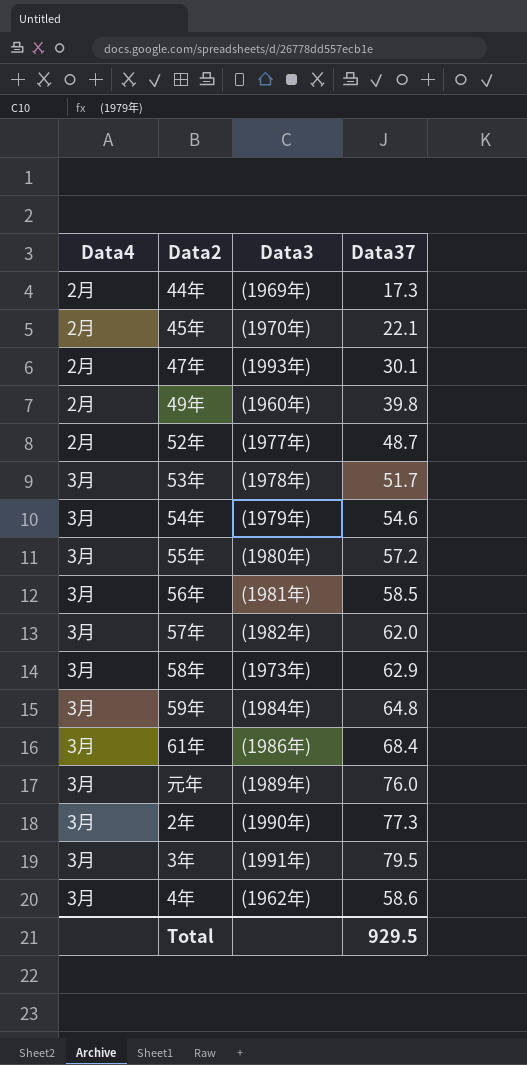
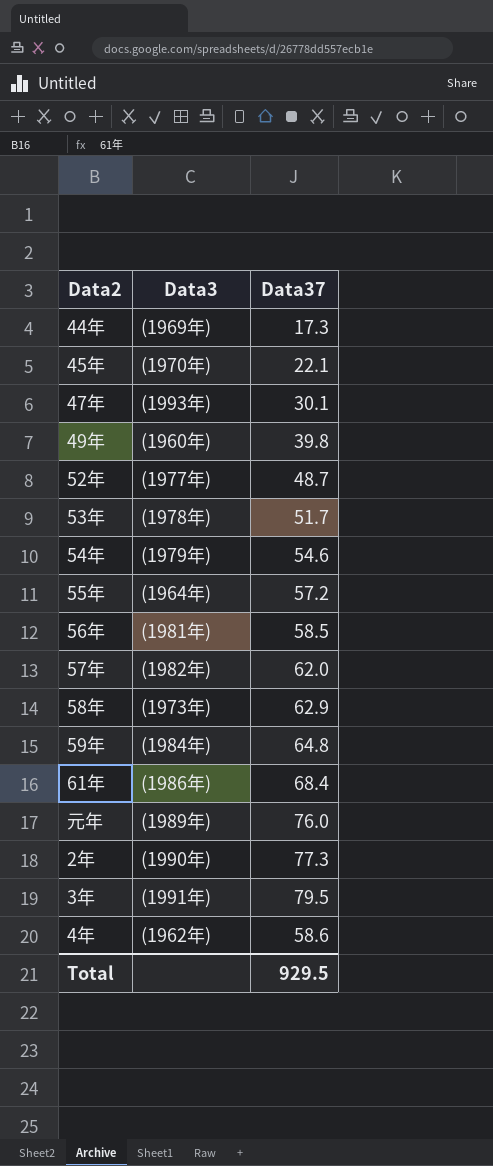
column Data4 | position: 1 -> none
55年 | Data3: (1980年) -> (1964年)

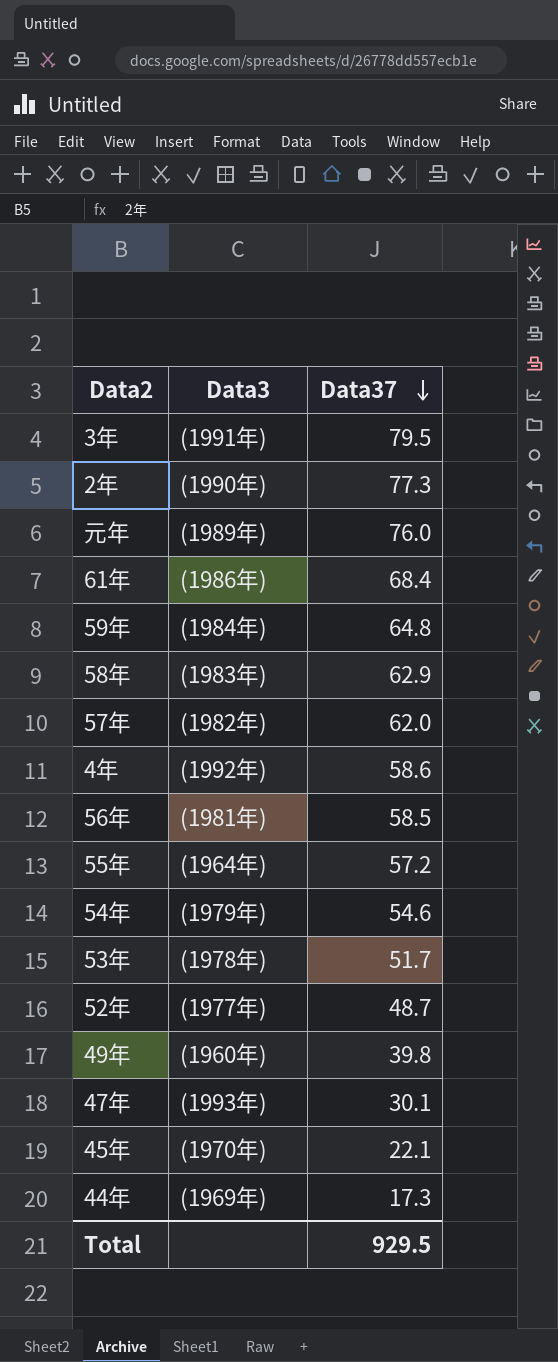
row order: none -> Data37 descending
58年 | Data3: (1973年) -> (1983年)
4年 | Data3: (1962年) -> (1992年)

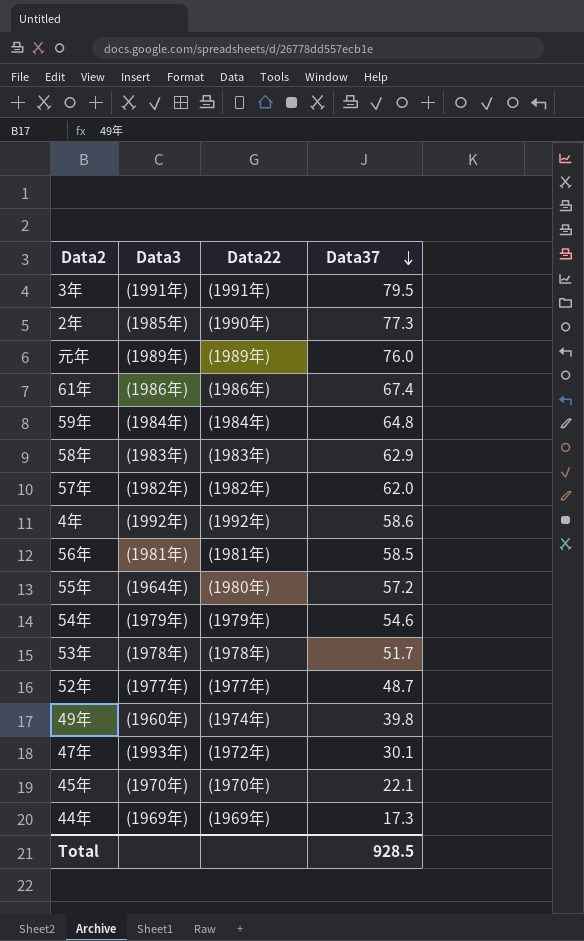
column Data22 | position: none -> 3
2年 | Data3: (1990年) -> (1985年)
61年 | Data37: 68.4 -> 67.4
Total | Data37: 929.5 -> 928.5

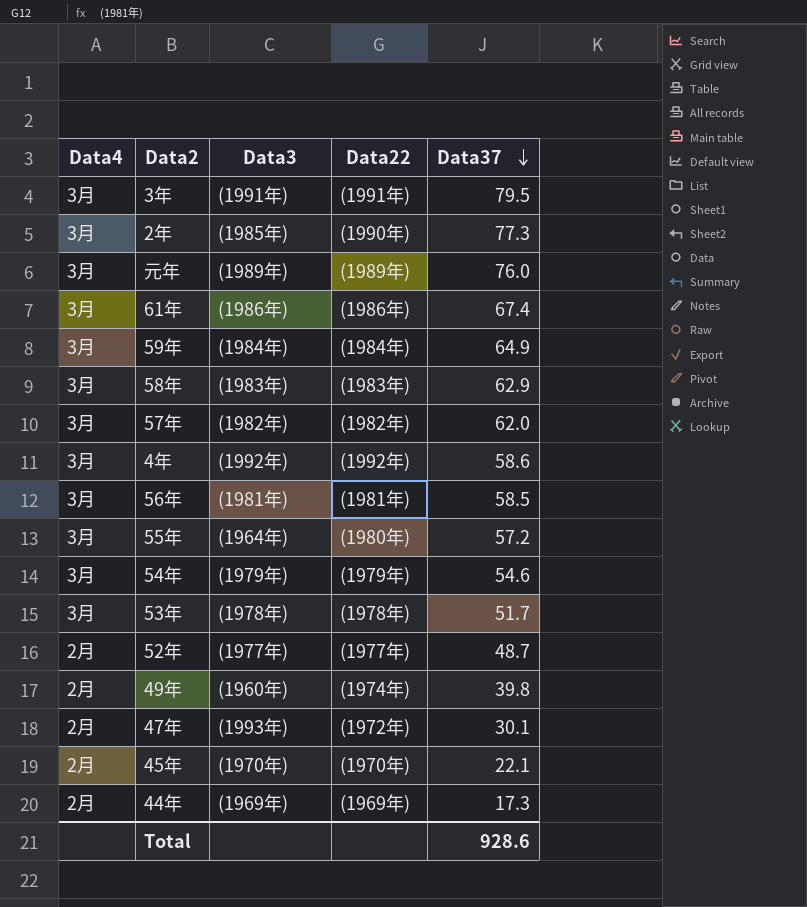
column Data4 | position: none -> 1
59年 | Data37: 64.8 -> 64.9
Total | Data37: 928.5 -> 928.6

